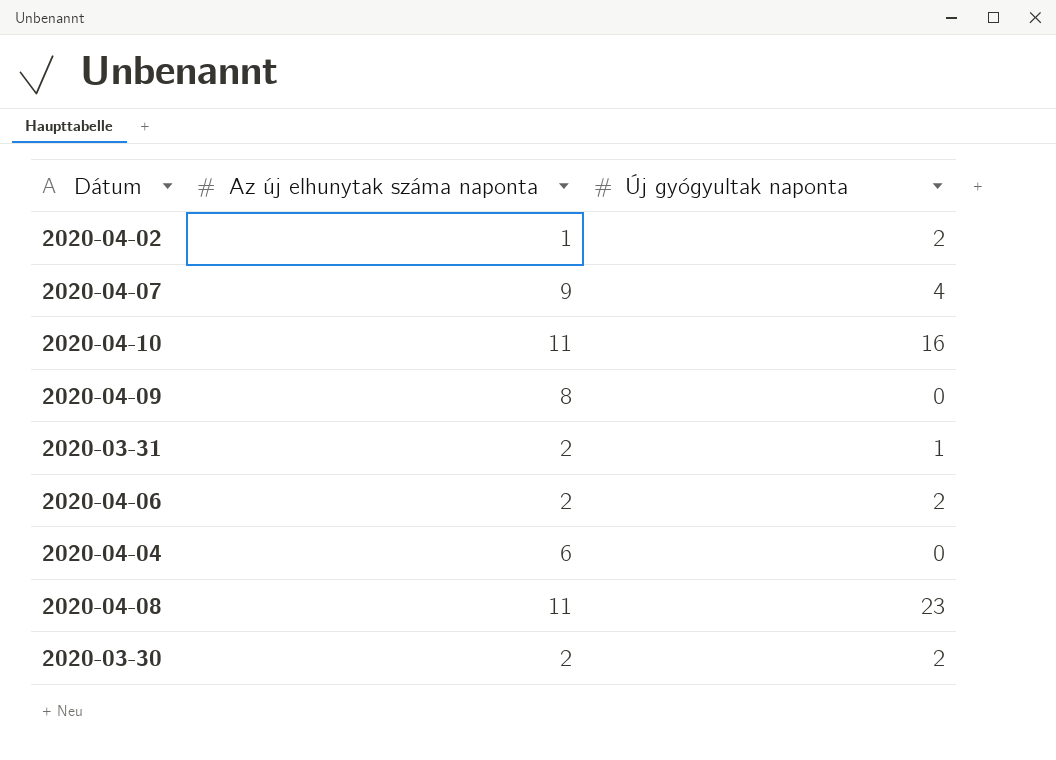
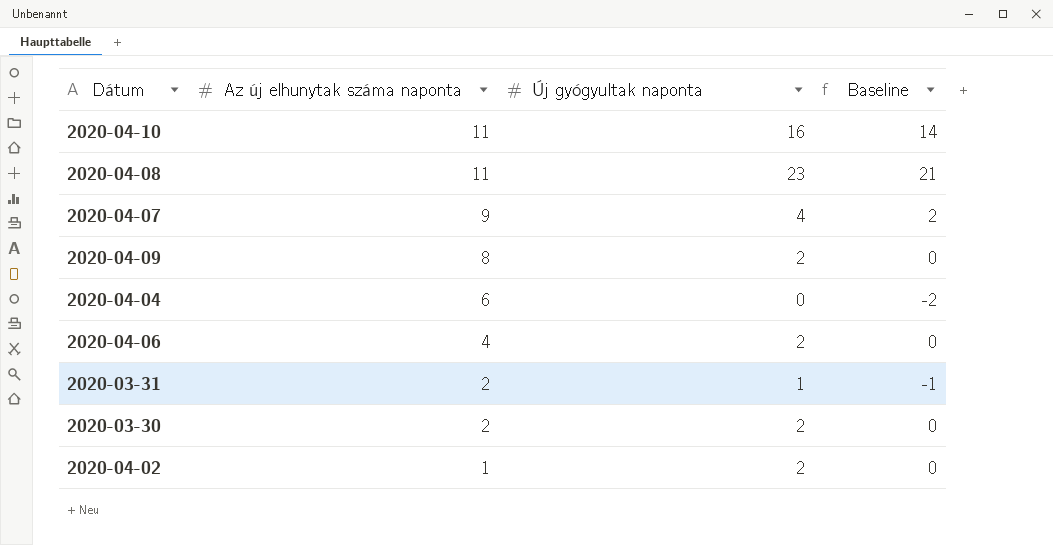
row order: none -> Az új elhunytak száma naponta descending
column Baseline | formula: none -> [Új gyógyultak naponta] - 2
2020-04-09 | Új gyógyultak naponta: 0 -> 2
2020-04-06 | Az új elhunytak száma naponta: 2 -> 4

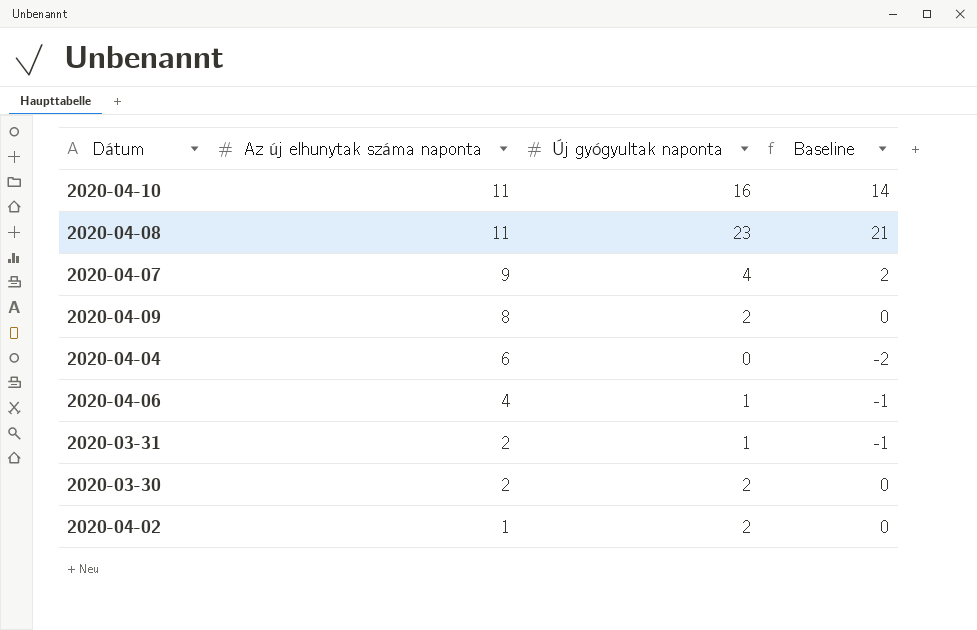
2020-04-06 | Új gyógyultak naponta: 2 -> 1
2020-04-06 | Baseline: 0 -> -1

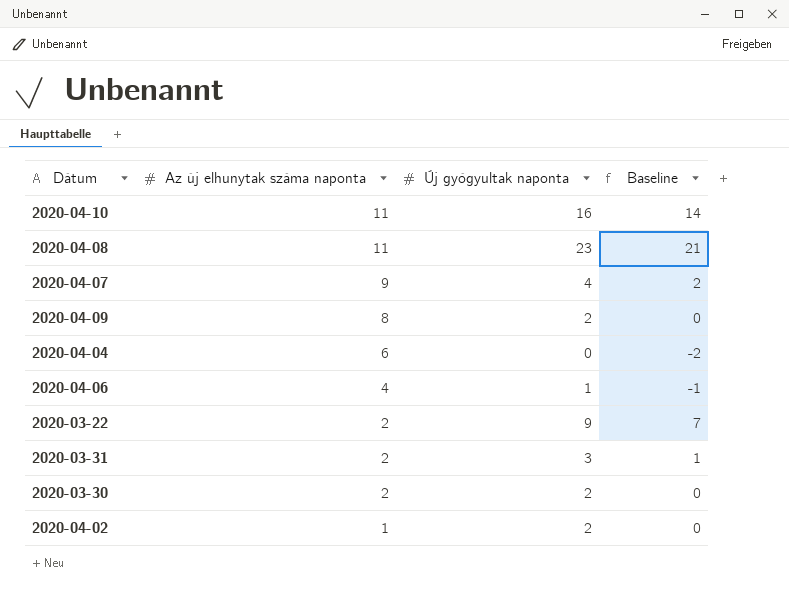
row 2020-03-22: none -> 2 | 9 | 7
2020-03-31 | Új gyógyultak naponta: 1 -> 3
2020-03-31 | Baseline: -1 -> 1

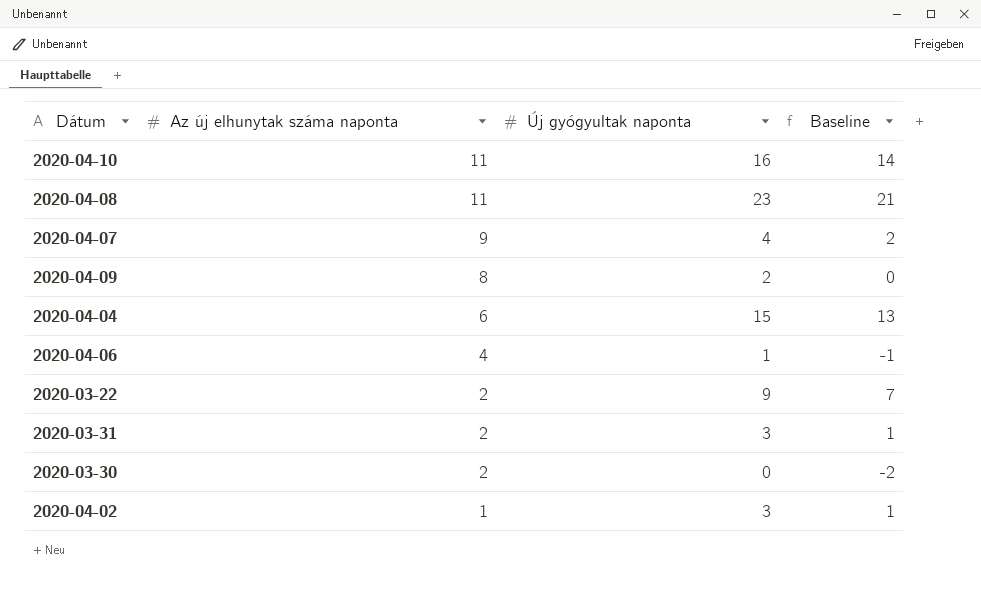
2020-04-04 | Új gyógyultak naponta: 0 -> 15
2020-04-04 | Baseline: -2 -> 13
2020-03-30 | Új gyógyultak naponta: 2 -> 0
2020-03-30 | Baseline: 0 -> -2
2020-04-02 | Új gyógyultak naponta: 2 -> 3
2020-04-02 | Baseline: 0 -> 1

